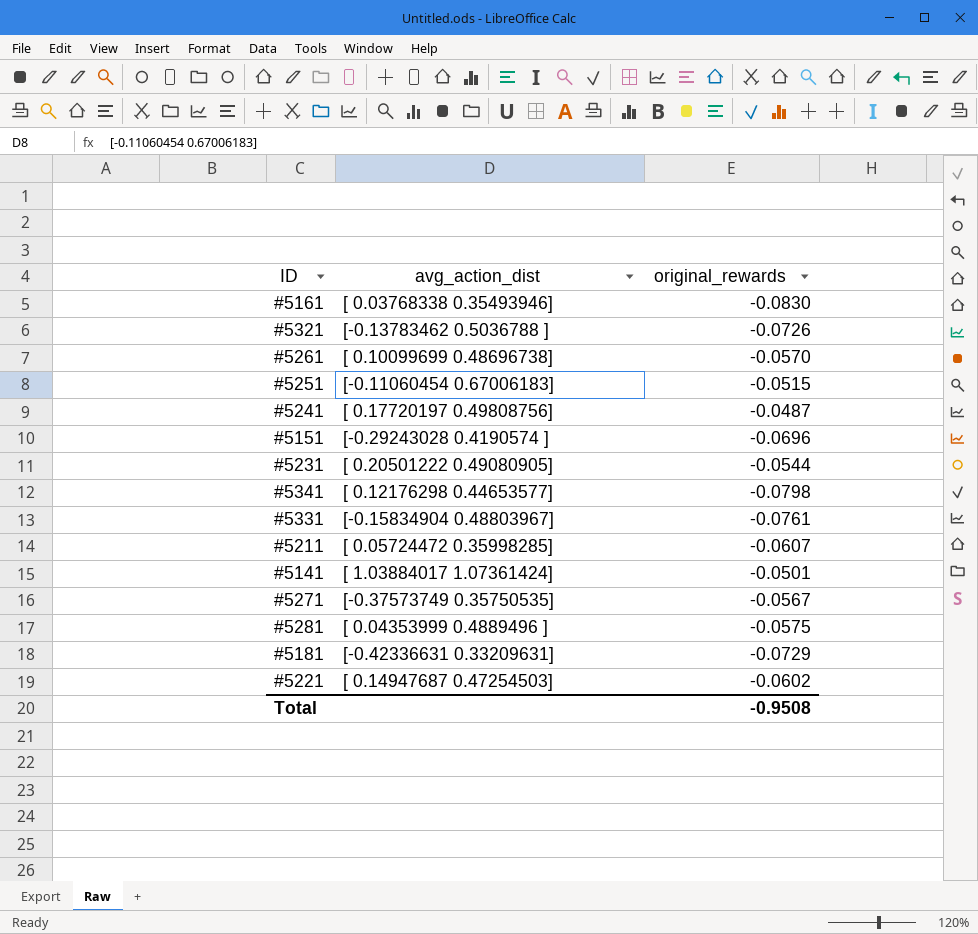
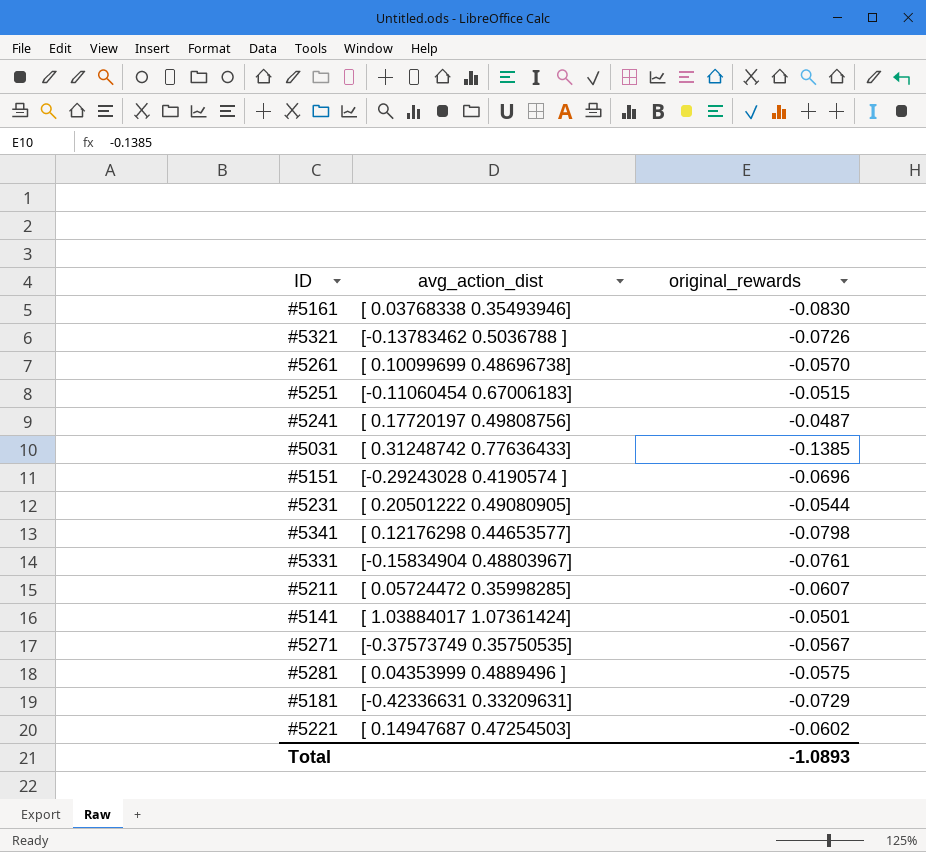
row #5031: none -> [ 0.31248742 0.77636433] | -0.1385
Total | original_rewards: -0.9508 -> -1.0893

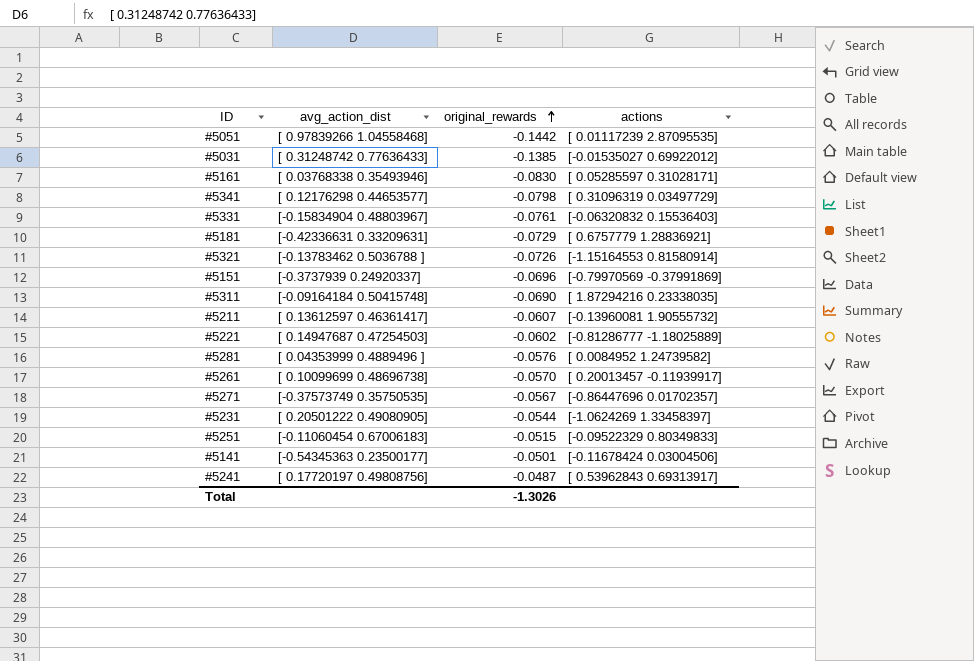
row order: none -> original_rewards ascending
column actions | position: none -> 4
row #5051: none -> [ 0.97839266 1.04558468] | -0.1442 | [ 0.01117239 2.87095535]
#5151 | avg_action_dist: [-0.29243028 0.4190574 ] -> [-0.3737939 0.24920337]
row #5311: none -> [-0.09164184 0.50415748] | -0.0690 | [ 1.87294216 0.23338035]
#5211 | avg_action_dist: [ 0.05724472 0.35998285] -> [ 0.13612597 0.46361417]
#5281 | original_rewards: -0.0575 -> -0.0576
#5141 | avg_action_dist: [ 1.03884017 1.07361424] -> [-0.54345363 0.23500177]
Total | original_rewards: -1.0893 -> -1.3026

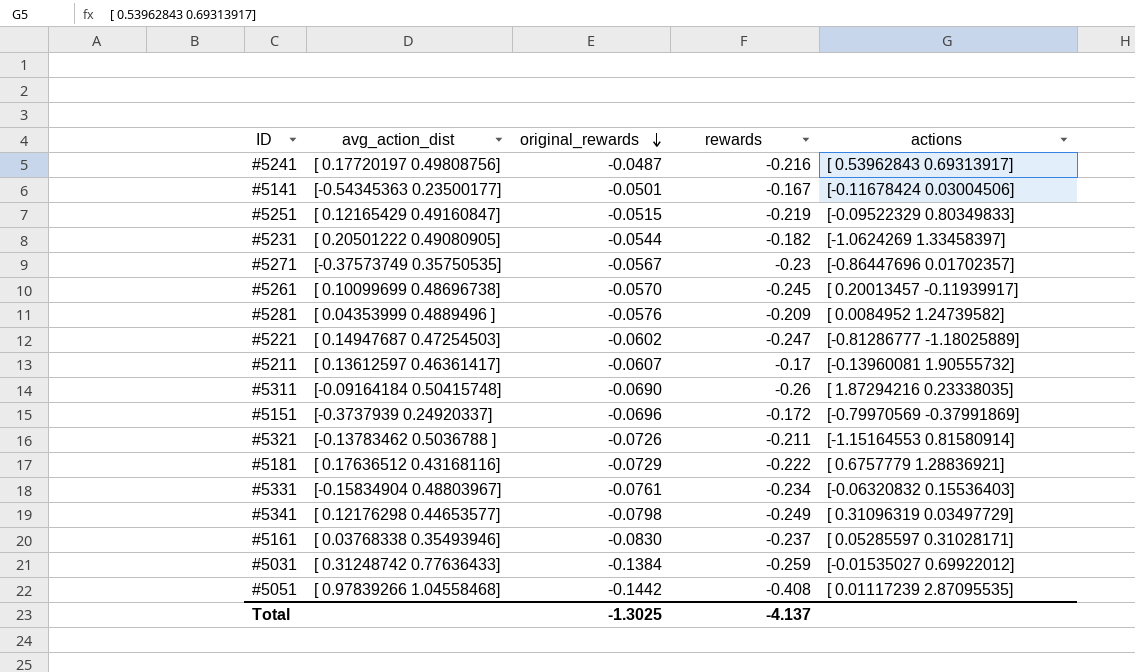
row order: original_rewards ascending -> original_rewards descending
column rewards | position: none -> 4
#5251 | avg_action_dist: [-0.11060454 0.67006183] -> [ 0.12165429 0.49160847]
#5181 | avg_action_dist: [-0.42336631 0.33209631] -> [ 0.17636512 0.43168116]
#5031 | original_rewards: -0.1385 -> -0.1384
Total | original_rewards: -1.3026 -> -1.3025

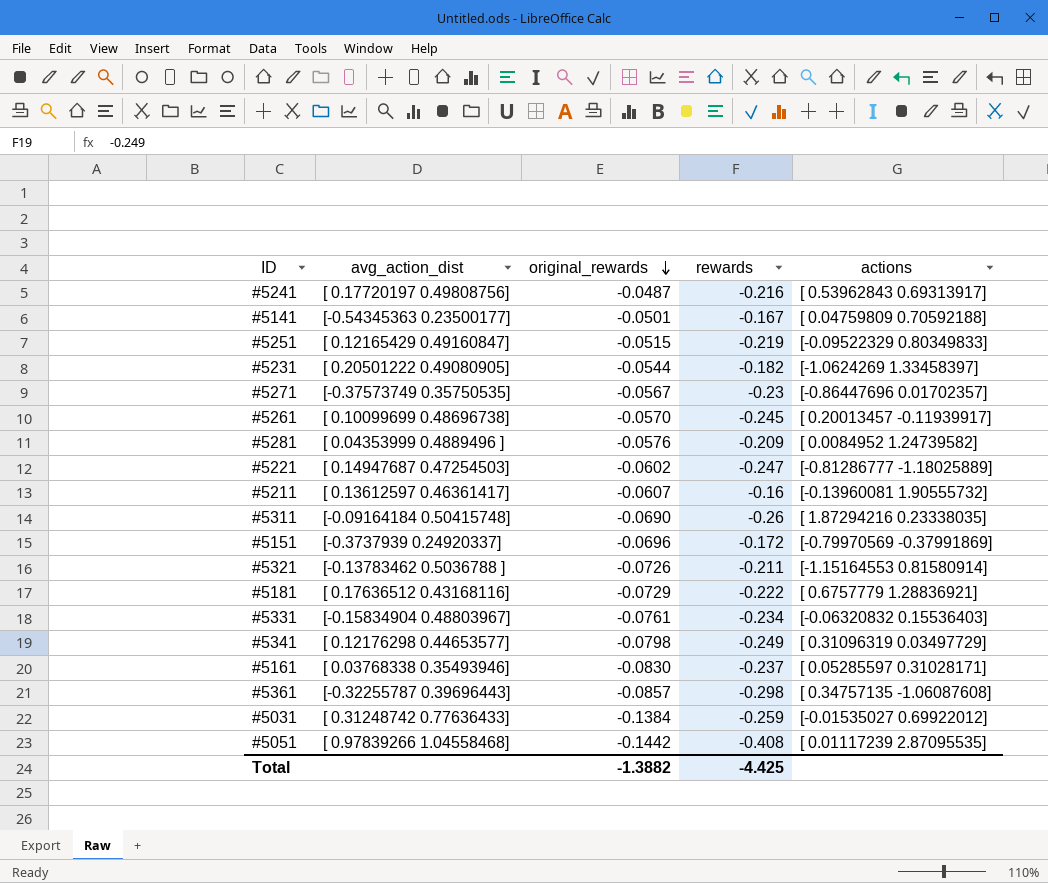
#5141 | actions: [-0.11678424 0.03004506] -> [ 0.04759809 0.70592188]
#5211 | rewards: -0.17 -> -0.16
row #5361: none -> [-0.32255787 0.39696443] | -0.0857 | -0.298 | [ 0.34757135 -1.06087608]
Total | original_rewards: -1.3025 -> -1.3882
Total | rewards: -4.137 -> -4.425

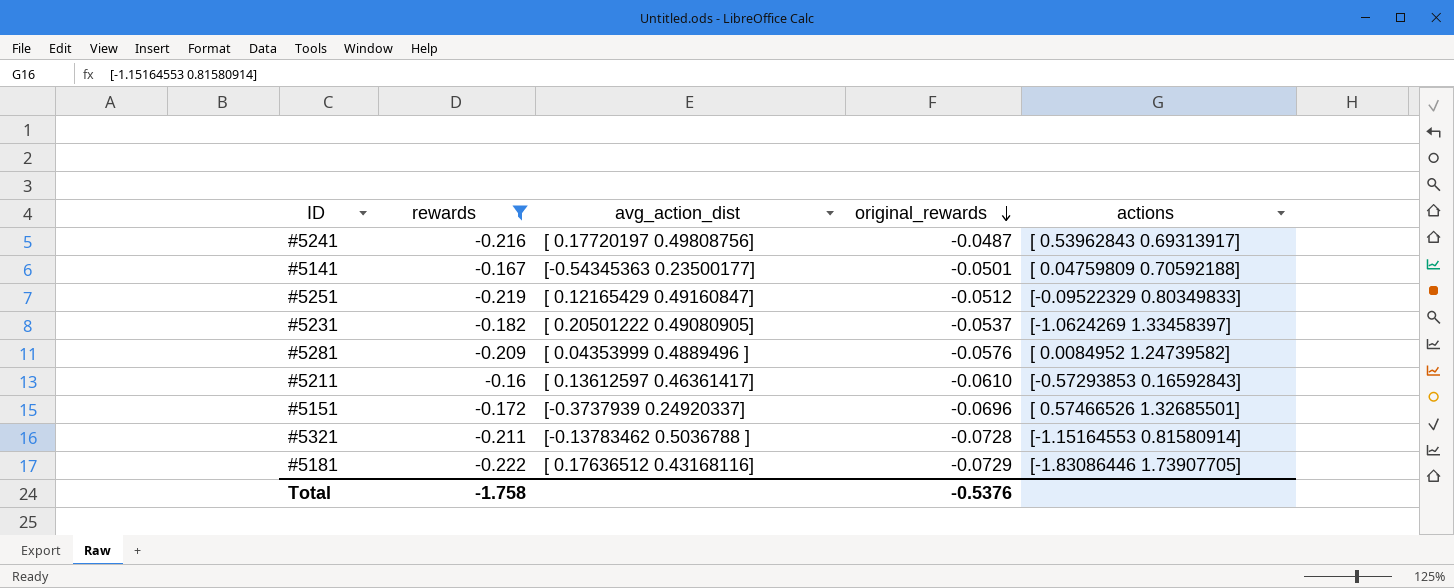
filter: none -> rewards >= -0.222
column rewards | position: 4 -> 2
#5251 | original_rewards: -0.0515 -> -0.0512
#5231 | original_rewards: -0.0544 -> -0.0537
#5211 | original_rewards: -0.0607 -> -0.0610
#5211 | actions: [-0.13960081 1.90555732] -> [-0.57293853 0.16592843]
#5151 | actions: [-0.79970569 -0.37991869] -> [ 0.57466526 1.32685501]
#5321 | original_rewards: -0.0726 -> -0.0728
#5181 | actions: [ 0.6757779 1.28836921] -> [-1.83086446 1.73907705]
Total | rewards: -4.425 -> -1.758
Total | original_rewards: -1.3882 -> -0.5376

